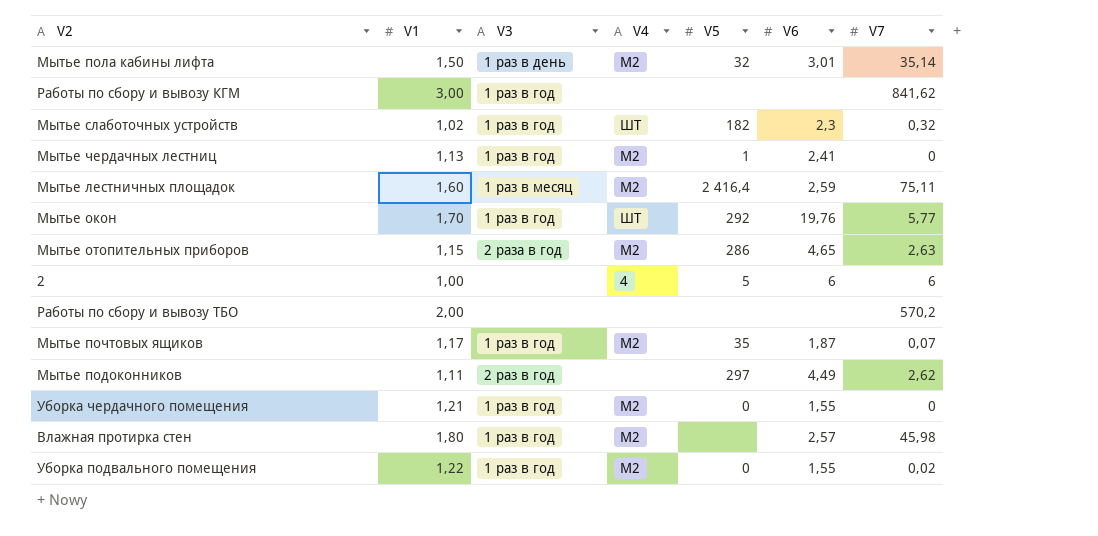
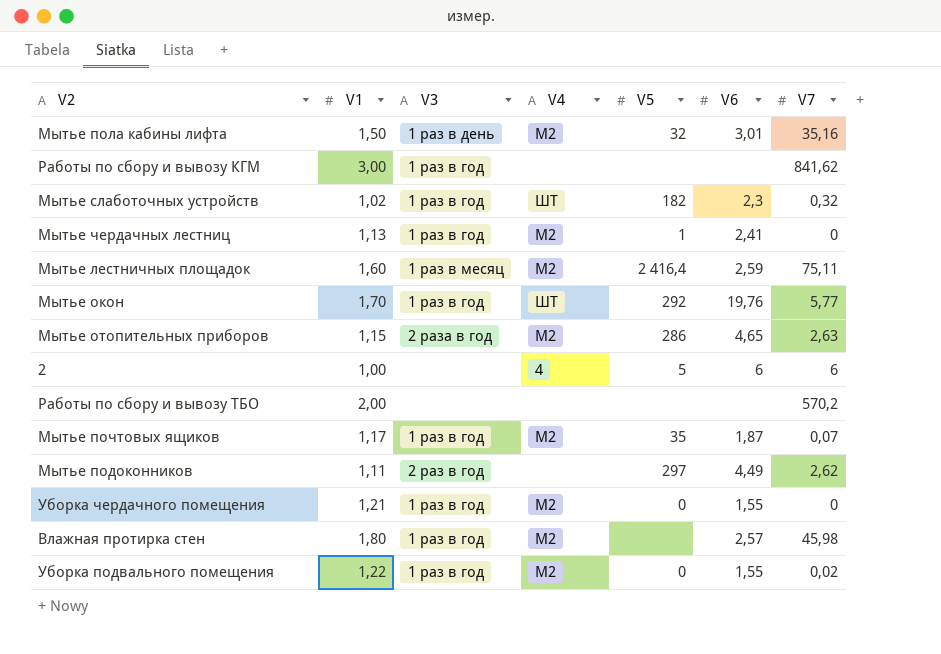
Мытье пола кабины лифта | V7: 35,14 -> 35,16

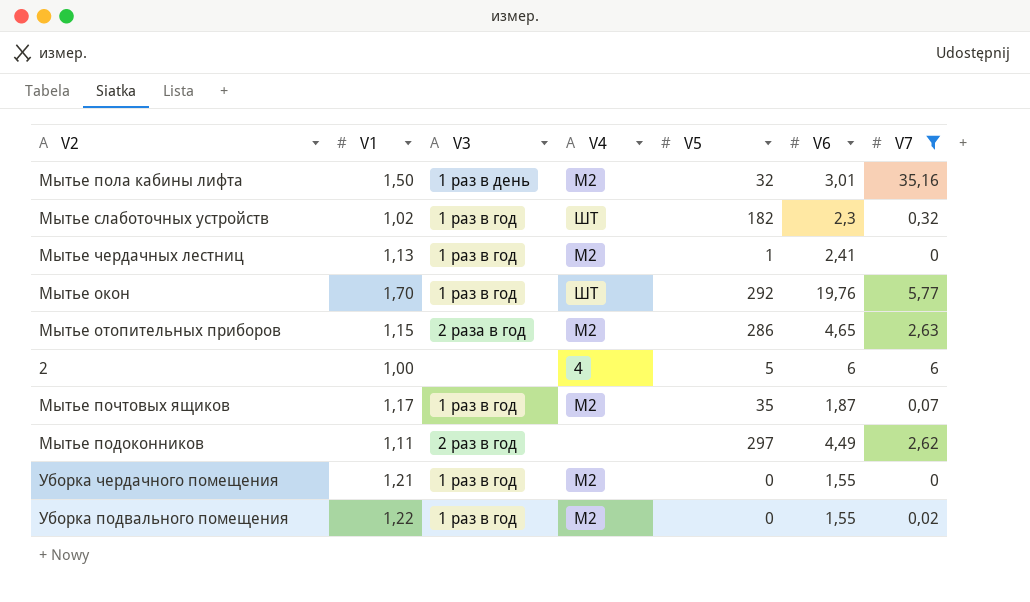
filter: none -> V7 <= 35,16

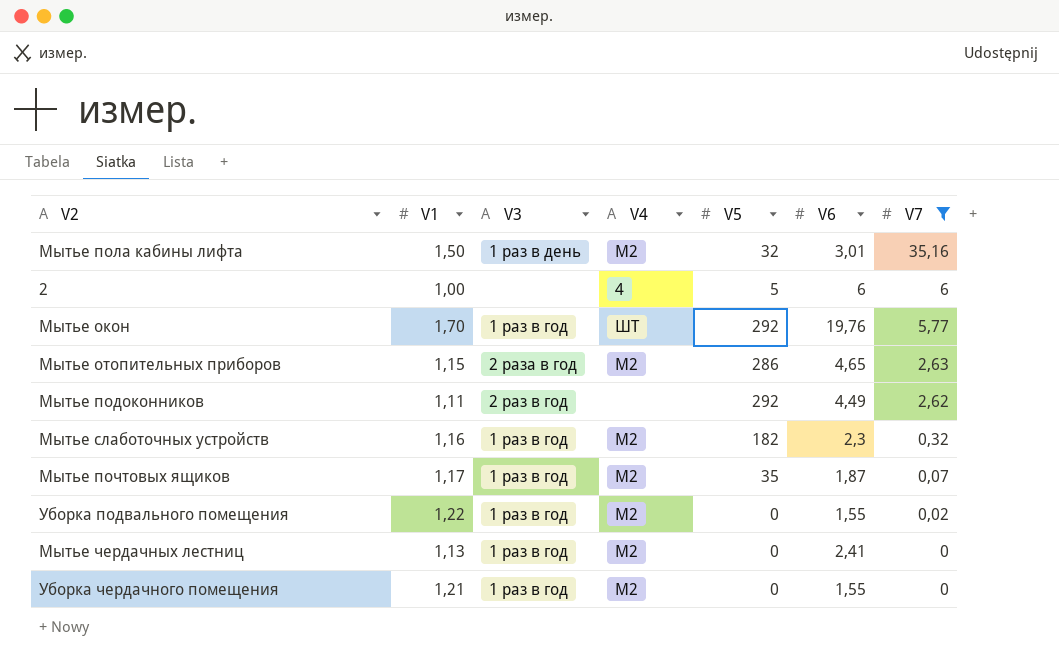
row order: none -> V7 descending
Мытье подоконников | V5: 297 -> 292
Мытье слаботочных устройств | V1: 1,02 -> 1,16
Мытье слаботочных устройств | V4: ШТ -> М2
Мытье чердачных лестниц | V5: 1 -> 0

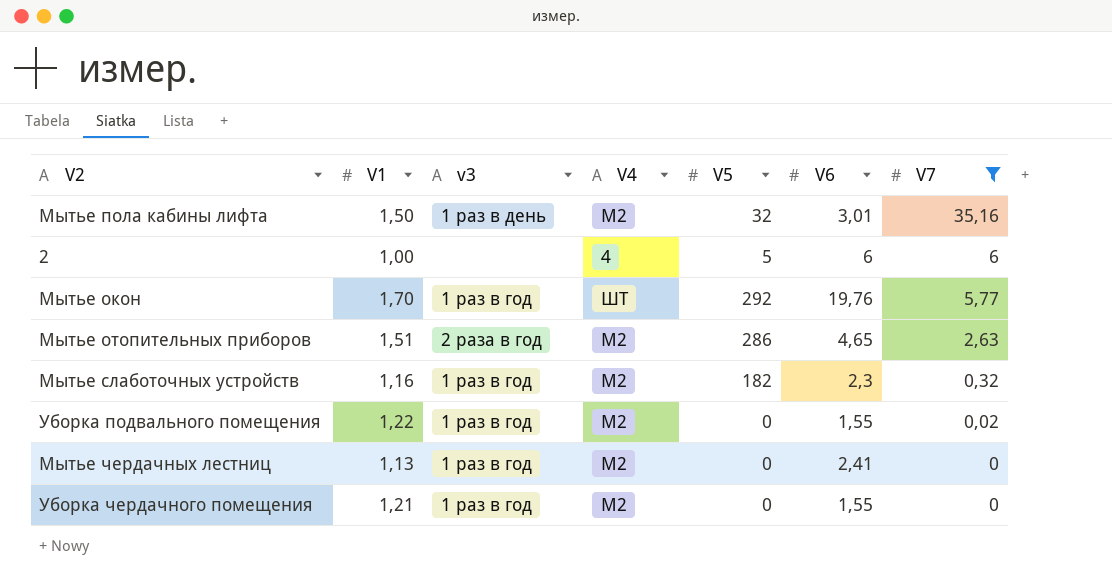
column name: V3 -> v3
row Мытье подоконников: 1,11 | 2 раз в год | none | 292 | 4,49 | 2,62 -> none
row Мытье почтовых ящиков: 1,17 | 1 раз в год | М2 | 35 | 1,87 | 0,07 -> none
Мытье отопительных приборов | V1: 1,15 -> 1,51

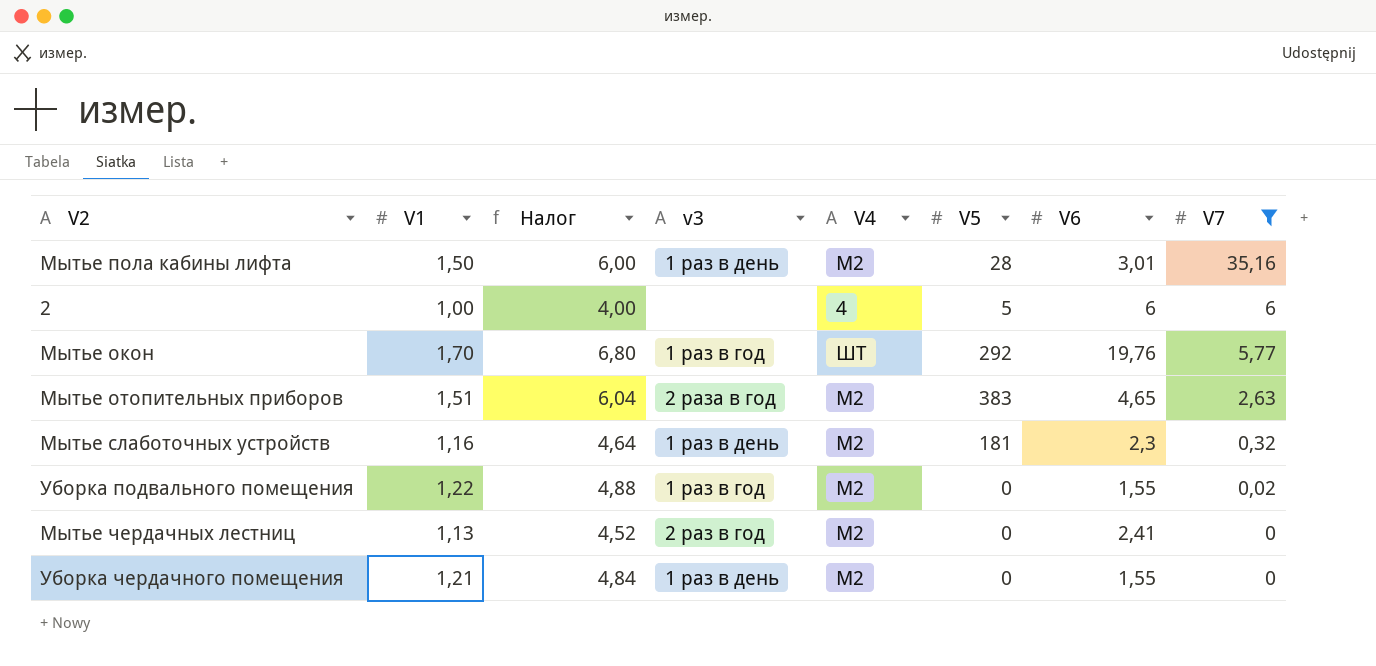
column Налог | formula: none -> [V1] * 4
Мытье пола кабины лифта | V5: 32 -> 28
Мытье отопительных приборов | V5: 286 -> 383
Мытье слаботочных устройств | v3: 1 раз в год -> 1 раз в день
Мытье слаботочных устройств | V5: 182 -> 181
Мытье чердачных лестниц | v3: 1 раз в год -> 2 раз в год
Уборка чердачного помещения | v3: 1 раз в год -> 1 раз в день

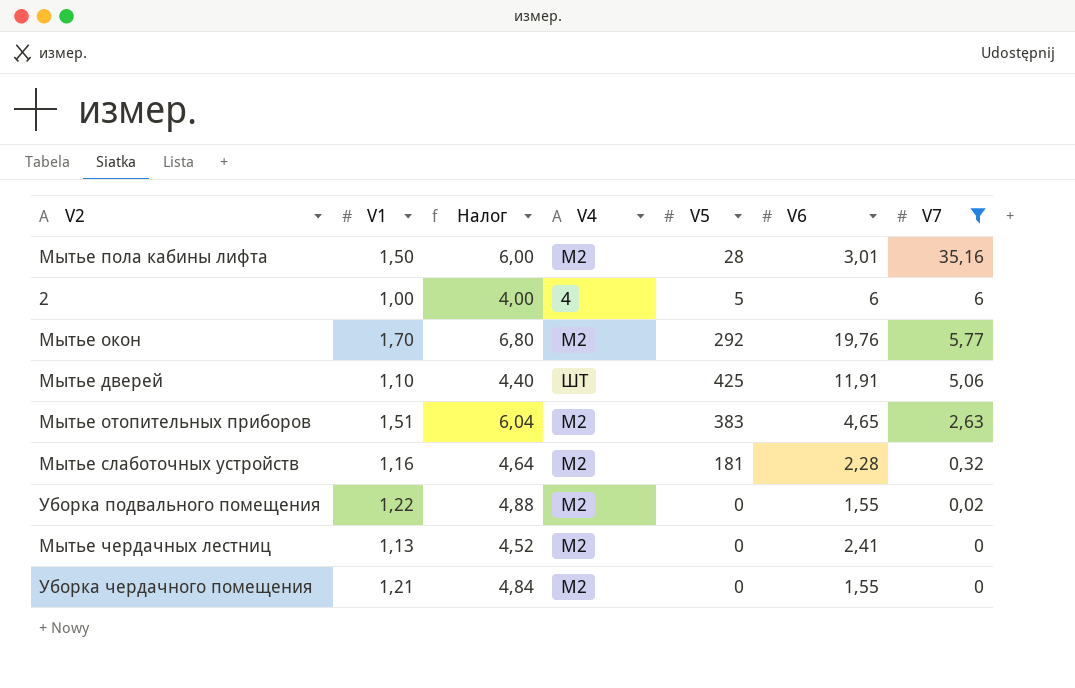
column v3 | position: 4 -> none
Мытье окон | V4: ШТ -> М2
row Мытье дверей: none -> 1,10 | 4,40 | ШТ | 425 | 11,91 | 5,06
Мытье слаботочных устройств | V6: 2,3 -> 2,28

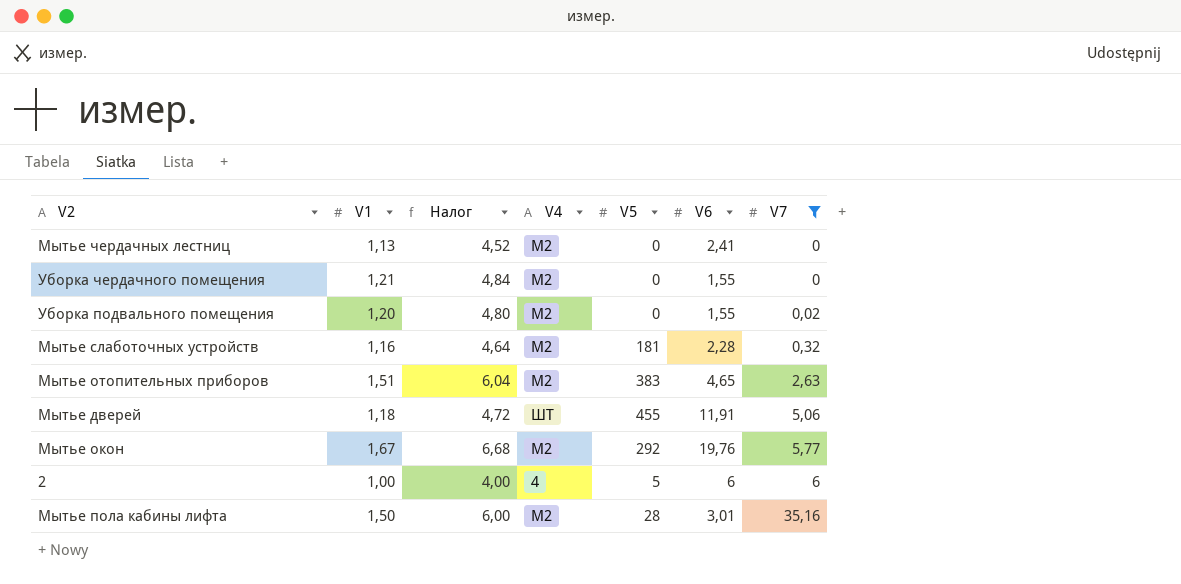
row order: V7 descending -> V7 ascending
Уборка подвального помещения | V1: 1,22 -> 1,20
Уборка подвального помещения | Налог: 4,88 -> 4,80
Мытье дверей | V1: 1,10 -> 1,18
Мытье дверей | Налог: 4,40 -> 4,72
Мытье дверей | V5: 425 -> 455
Мытье окон | V1: 1,70 -> 1,67
Мытье окон | Налог: 6,80 -> 6,68

